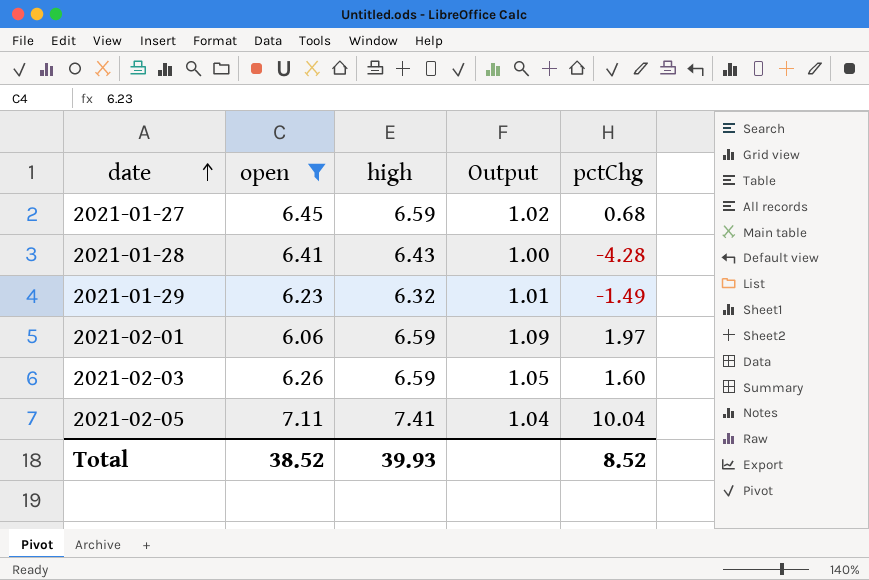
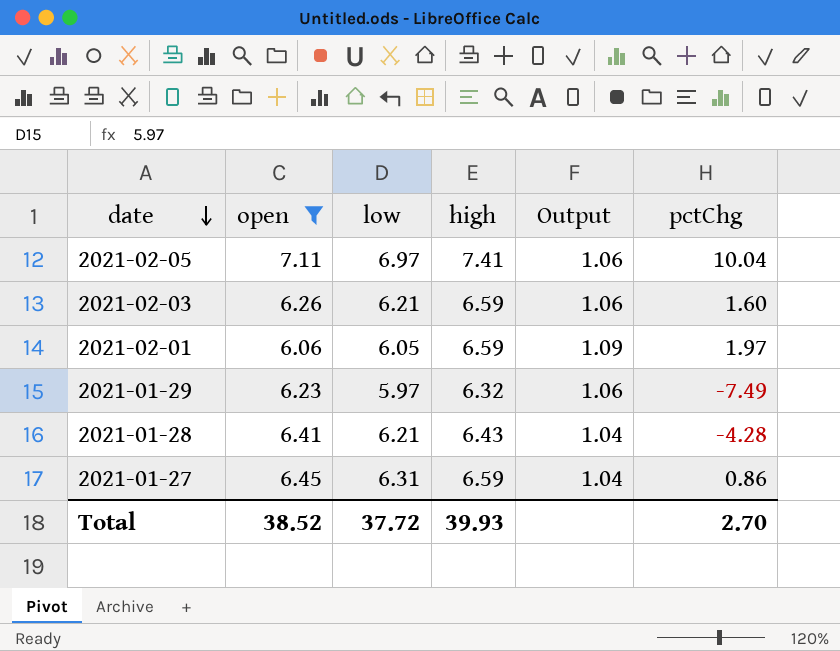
row order: date ascending -> date descending
column low | position: none -> 3
column Output | formula: [high] / [open] -> [high] / [low]
2021-01-29 | pctChg: -1.49 -> -7.49
2021-01-27 | pctChg: 0.68 -> 0.86
Total | pctChg: 8.52 -> 2.70

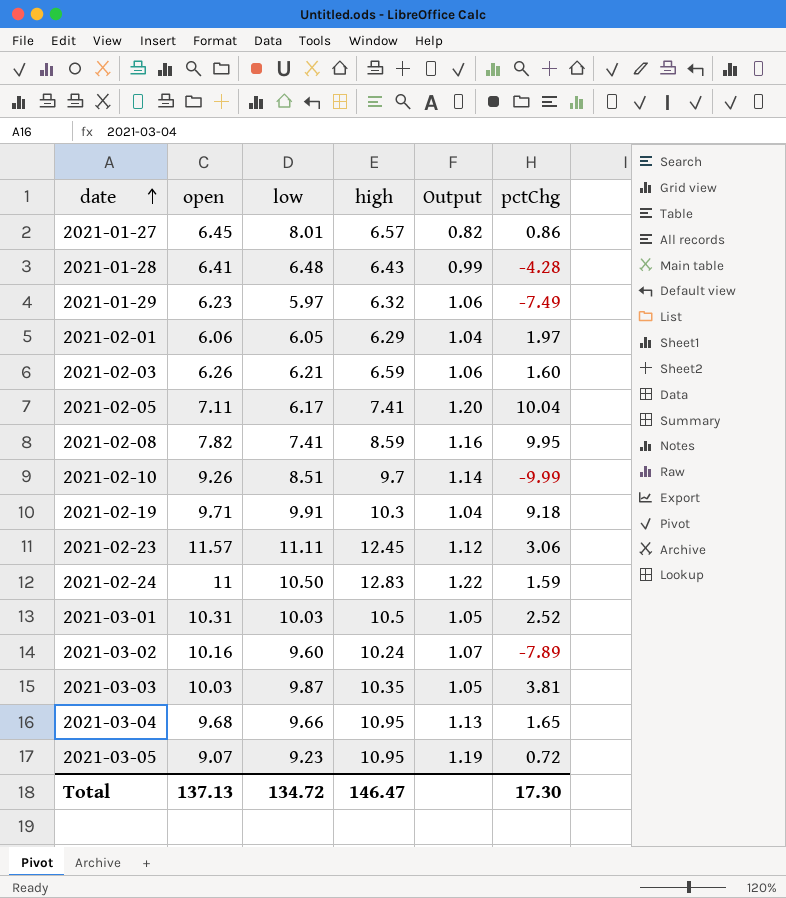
filter: open <= 7.11 -> none
row order: date descending -> date ascending
2021-01-27 | low: 6.31 -> 8.01
2021-01-27 | high: 6.59 -> 6.57
2021-01-27 | Output: 1.04 -> 0.82
2021-01-28 | low: 6.21 -> 6.48
2021-01-28 | Output: 1.04 -> 0.99
2021-02-01 | high: 6.59 -> 6.29
2021-02-01 | Output: 1.09 -> 1.04
2021-02-05 | low: 6.97 -> 6.17
2021-02-05 | Output: 1.06 -> 1.20
Total | open: 38.52 -> 137.13
Total | low: 37.72 -> 134.72
Total | high: 39.93 -> 146.47
Total | pctChg: 2.70 -> 17.30

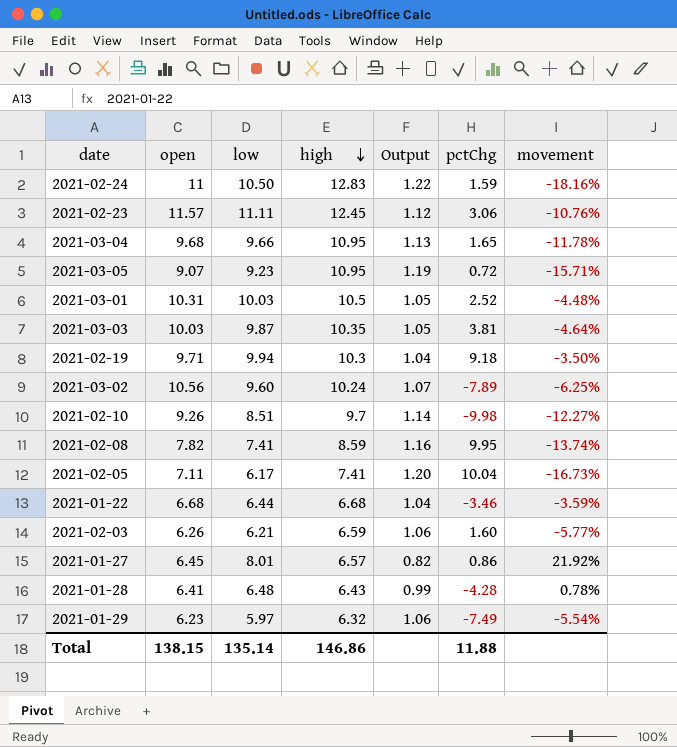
row order: date ascending -> high descending
column movement | formula: none -> ([low] - [high]) / [high]
row 2021-02-01: 6.06 | 6.05 | 6.29 | 1.04 | 1.97 -> none
2021-02-19 | low: 9.91 -> 9.94
2021-03-02 | open: 10.16 -> 10.56
2021-02-10 | pctChg: -9.99 -> -9.98
row 2021-01-22: none -> 6.68 | 6.44 | 6.68 | 1.04 | -3.46 | -3.59%
Total | open: 137.13 -> 138.15
Total | low: 134.72 -> 135.14
Total | high: 146.47 -> 146.86
Total | pctChg: 17.30 -> 11.88

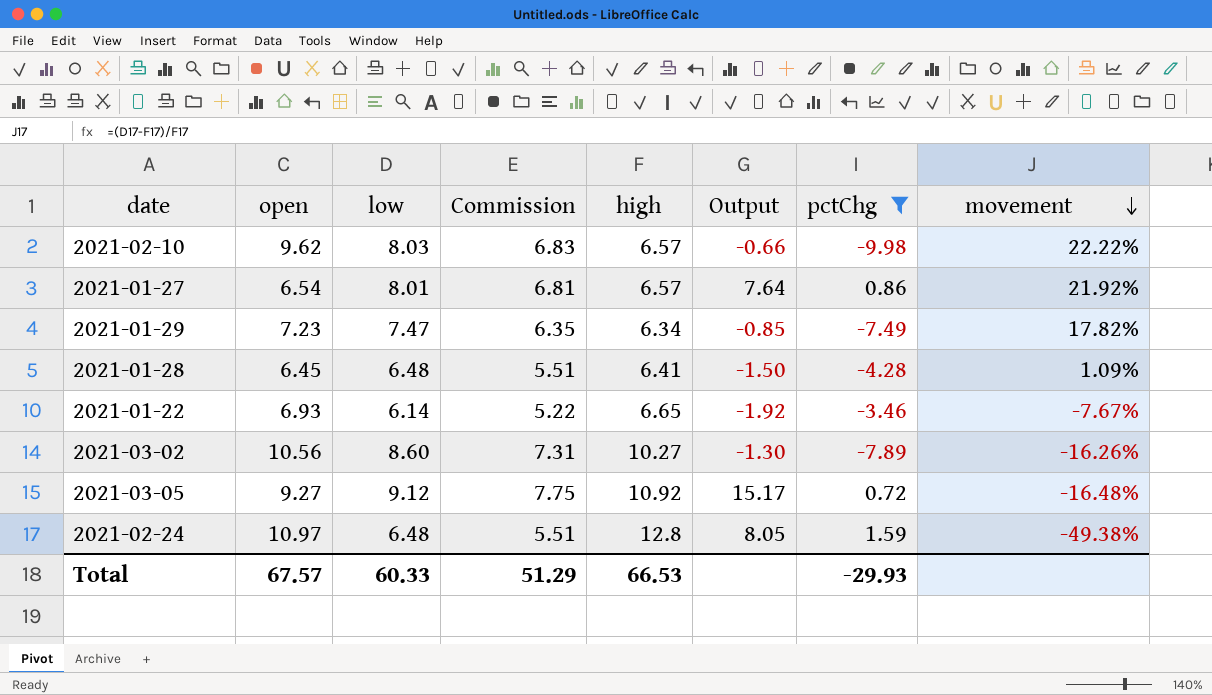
filter: none -> pctChg <= 1.59
row order: high descending -> movement descending
column Commission | formula: none -> [low] * 0.85
column Output | formula: [high] / [low] -> [high] / [pctChg]
2021-02-10 | open: 9.26 -> 9.62
2021-02-10 | low: 8.51 -> 8.03
2021-02-10 | high: 9.7 -> 6.57
2021-02-10 | movement: -12.27% -> 22.22%
2021-01-27 | open: 6.45 -> 6.54
2021-01-29 | open: 6.23 -> 7.23
2021-01-29 | low: 5.97 -> 7.47
2021-01-29 | high: 6.32 -> 6.34
2021-01-29 | movement: -5.54% -> 17.82%
2021-01-28 | open: 6.41 -> 6.45
2021-01-28 | high: 6.43 -> 6.41
2021-01-28 | movement: 0.78% -> 1.09%
2021-01-22 | open: 6.68 -> 6.93
2021-01-22 | low: 6.44 -> 6.14
2021-01-22 | high: 6.68 -> 6.65
2021-01-22 | movement: -3.59% -> -7.67%
2021-03-02 | low: 9.60 -> 8.60
2021-03-02 | high: 10.24 -> 10.27
2021-03-02 | movement: -6.25% -> -16.26%
2021-03-05 | open: 9.07 -> 9.27
2021-03-05 | low: 9.23 -> 9.12
2021-03-05 | high: 10.95 -> 10.92
2021-03-05 | movement: -15.71% -> -16.48%
2021-02-24 | open: 11 -> 10.97
2021-02-24 | low: 10.50 -> 6.48
2021-02-24 | high: 12.83 -> 12.8
2021-02-24 | movement: -18.16% -> -49.38%
Total | open: 138.15 -> 67.57
Total | low: 135.14 -> 60.33
Total | high: 146.86 -> 66.53
Total | pctChg: 11.88 -> -29.93

